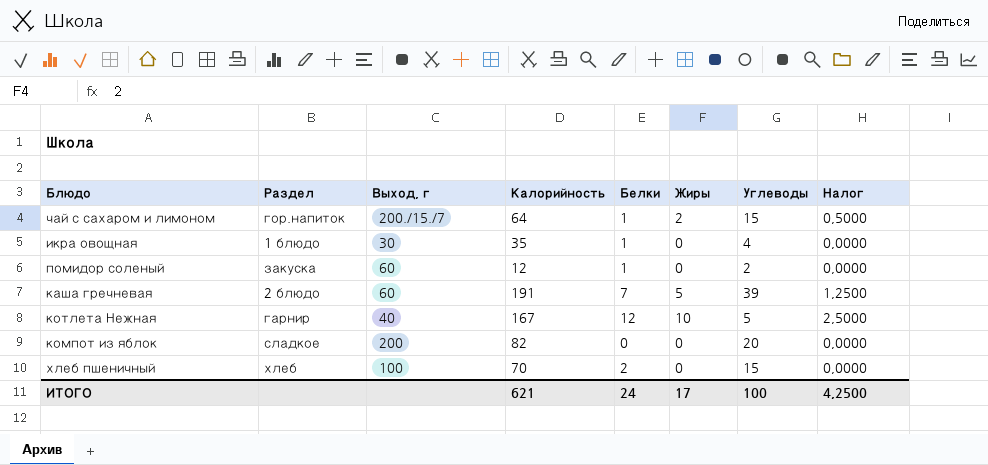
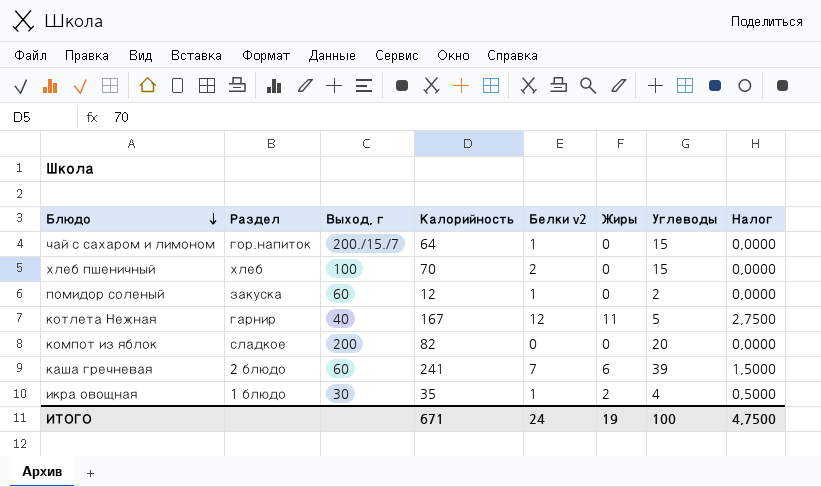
row order: none -> Блюдо descending
column name: Белки -> Белки v2
чай с сахаром и лимоном | Жиры: 2 -> 0
чай с сахаром и лимоном | Налог: 0,5000 -> 0,0000
котлета Нежная | Жиры: 10 -> 11
котлета Нежная | Налог: 2,5000 -> 2,7500
каша гречневая | Калорийность: 191 -> 241
каша гречневая | Жиры: 5 -> 6
каша гречневая | Налог: 1,2500 -> 1,5000
икра овощная | Жиры: 0 -> 2
икра овощная | Налог: 0,0000 -> 0,5000
ИТОГО | Калорийность: 621 -> 671
ИТОГО | Жиры: 17 -> 19
ИТОГО | Налог: 4,2500 -> 4,7500

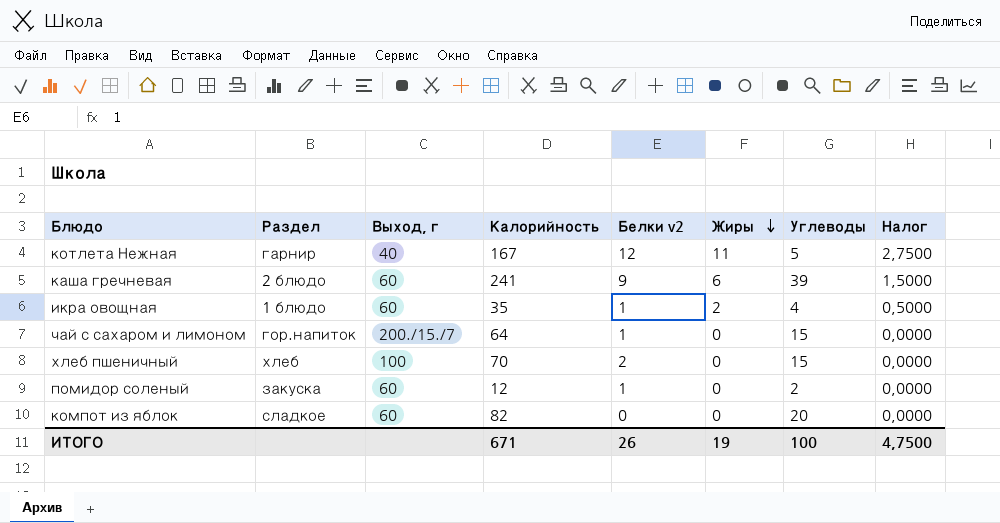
row order: Блюдо descending -> Жиры descending
каша гречневая | Белки v2: 7 -> 9
икра овощная | Выход, г: 30 -> 60
компот из яблок | Выход, г: 200 -> 60
ИТОГО | Белки v2: 24 -> 26

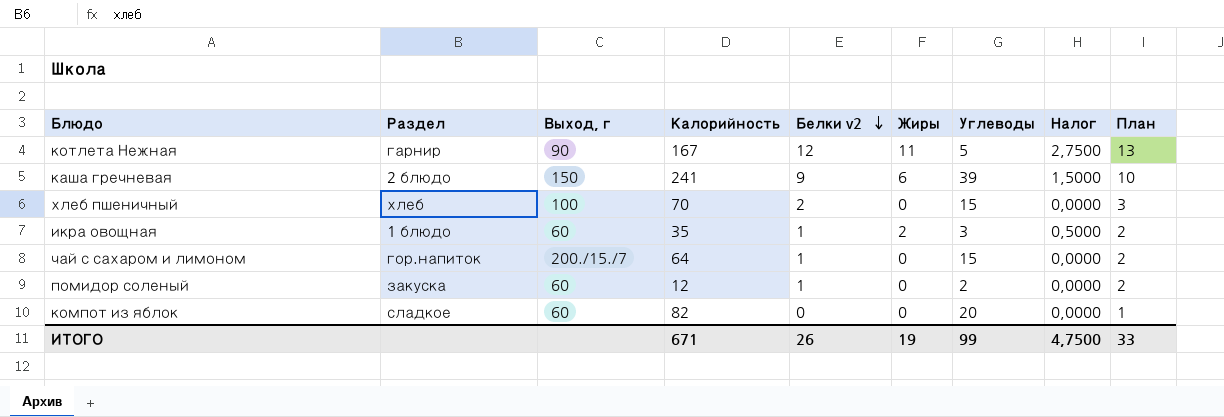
row order: Жиры descending -> Белки v2 descending
column План | formula: none -> [Белки v2] + 1
котлета Нежная | Выход, г: 40 -> 90
каша гречневая | Выход, г: 60 -> 150
икра овощная | Углеводы: 4 -> 3
ИТОГО | Углеводы: 100 -> 99

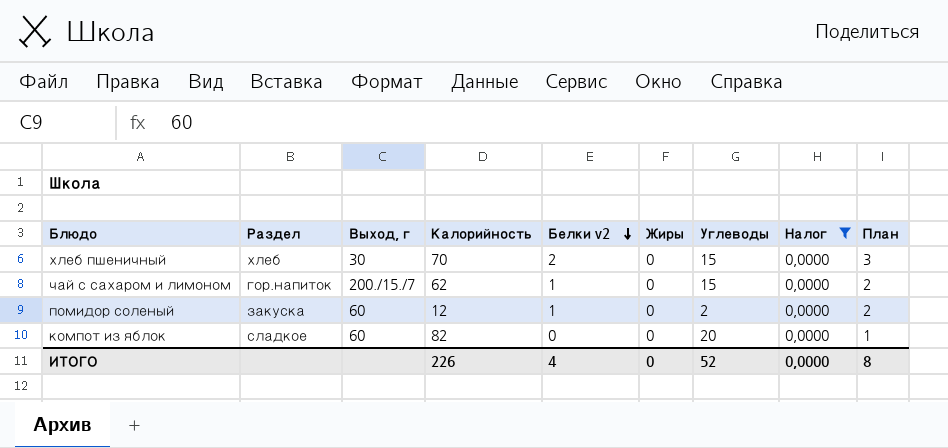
filter: none -> Налог = 0,0000
хлеб пшеничный | Выход, г: 100 -> 30
чай с сахаром и лимоном | Калорийность: 64 -> 62
ИТОГО | Калорийность: 671 -> 226
ИТОГО | Белки v2: 26 -> 4
ИТОГО | Жиры: 19 -> 0
ИТОГО | Углеводы: 99 -> 52
ИТОГО | Налог: 4,7500 -> 0,0000
ИТОГО | План: 33 -> 8

